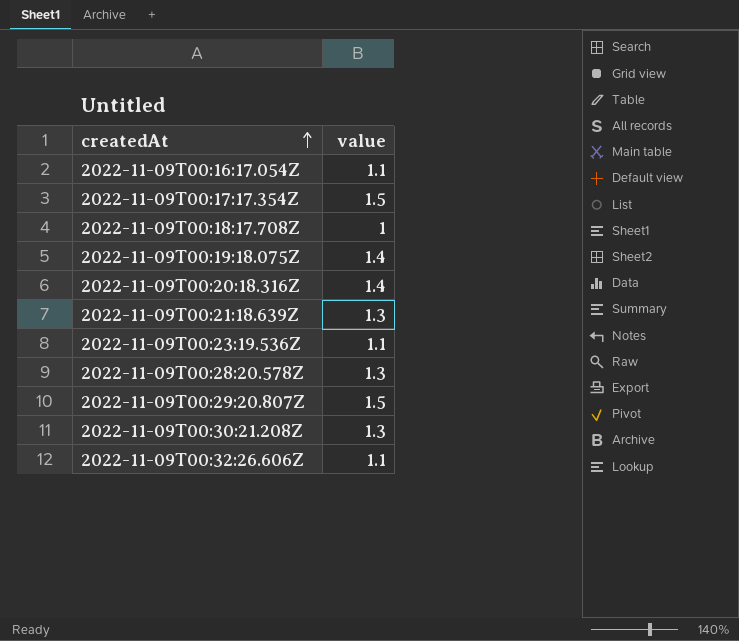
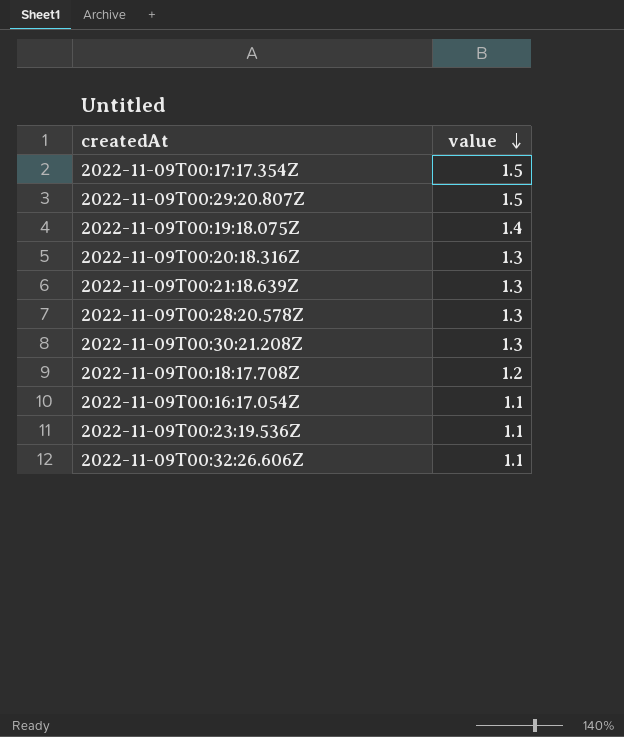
row order: createdAt ascending -> value descending
2022-11-09T00:20:18.316Z | value: 1.4 -> 1.3
2022-11-09T00:18:17.708Z | value: 1 -> 1.2

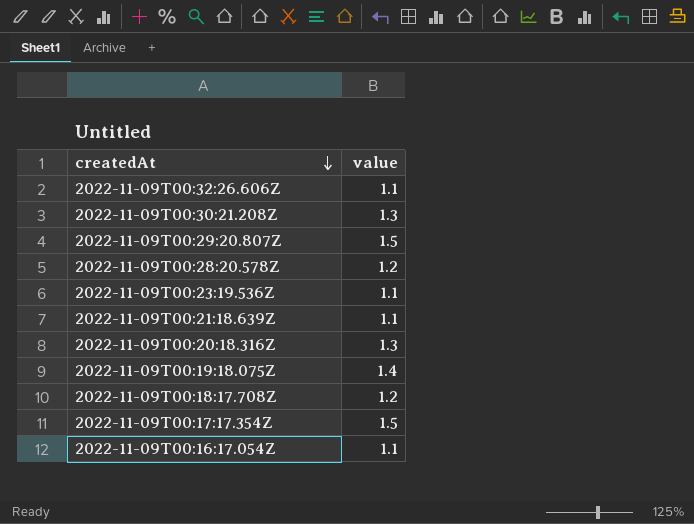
row order: value descending -> createdAt descending
2022-11-09T00:28:20.578Z | value: 1.3 -> 1.2
2022-11-09T00:21:18.639Z | value: 1.3 -> 1.1

